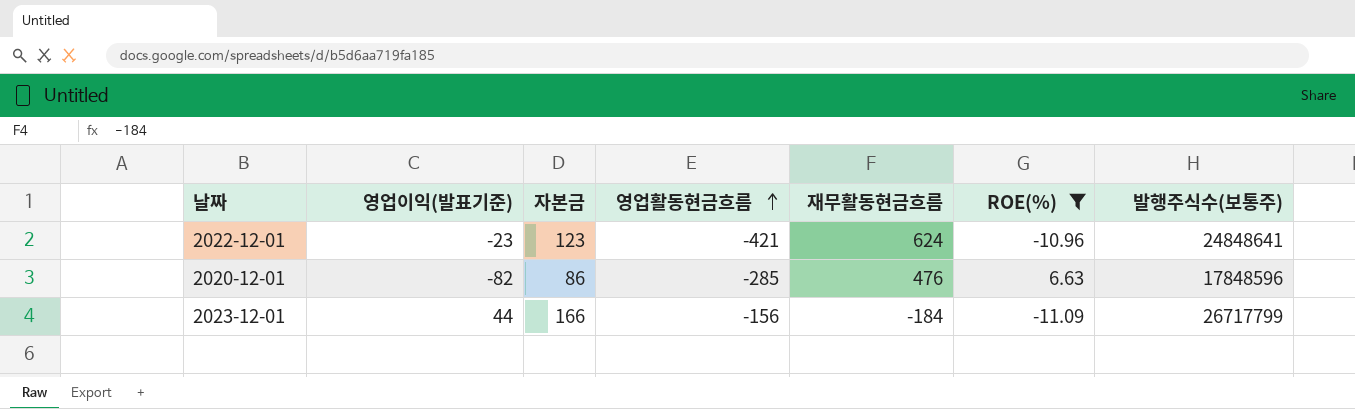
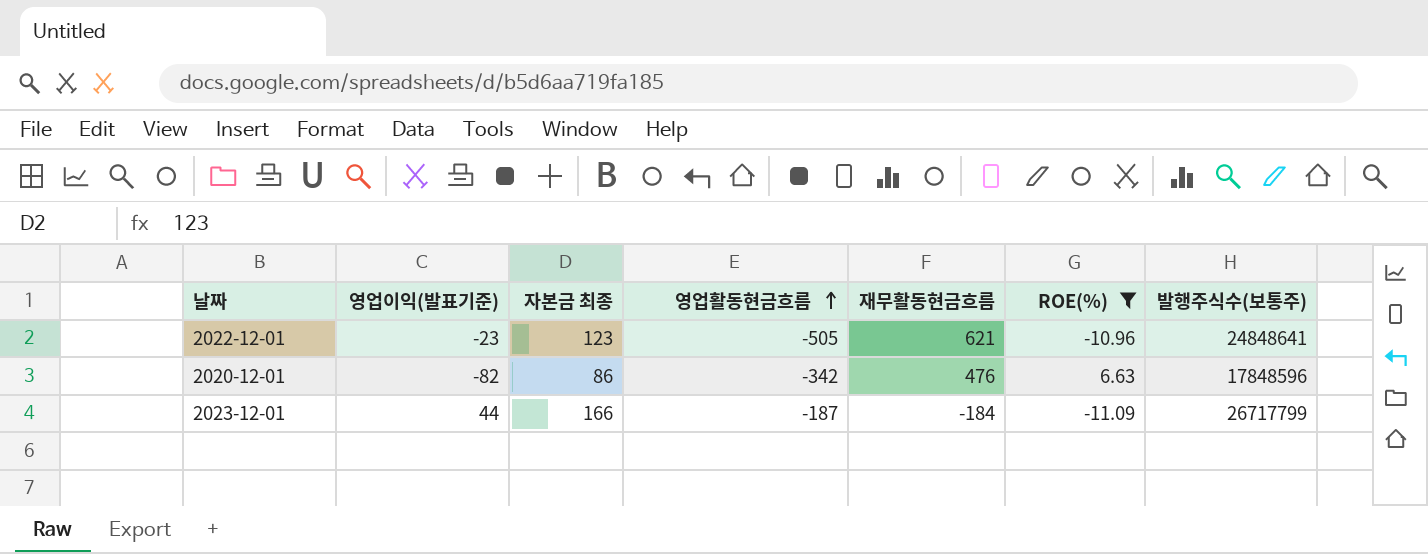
column name: 자본금 -> 자본금 최종
2022-12-01 | 영업활동현금흐름: -421 -> -505
2022-12-01 | 재무활동현금흐름: 624 -> 621
2020-12-01 | 영업활동현금흐름: -285 -> -342
2023-12-01 | 영업활동현금흐름: -156 -> -187

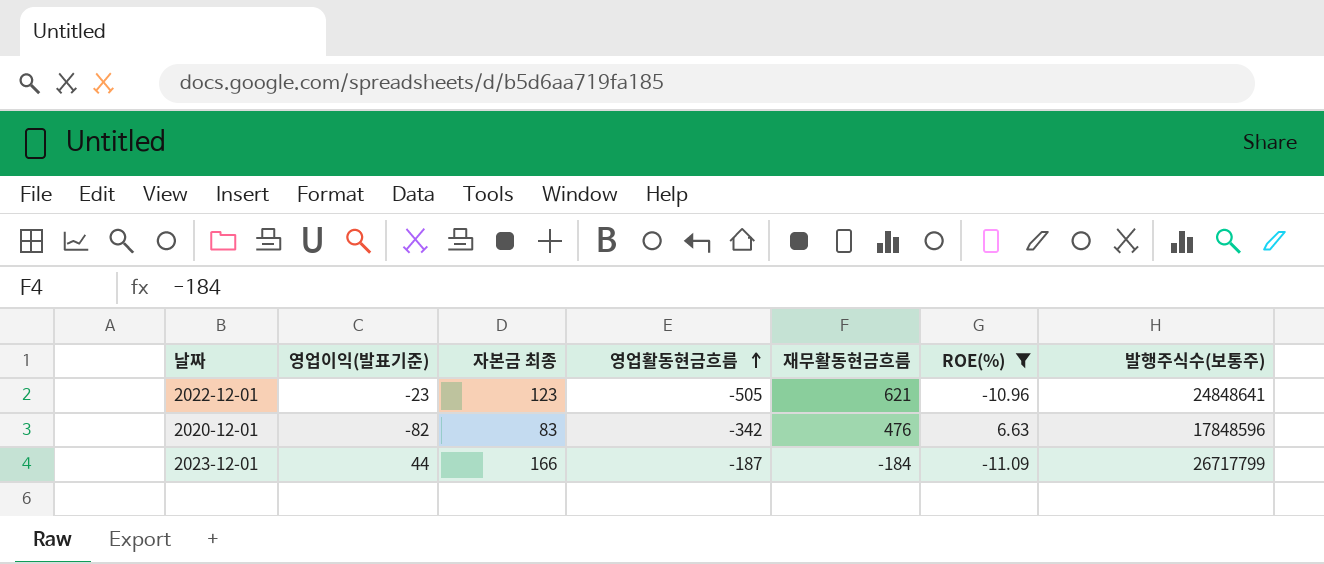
2020-12-01 | 자본금 최종: 86 -> 83

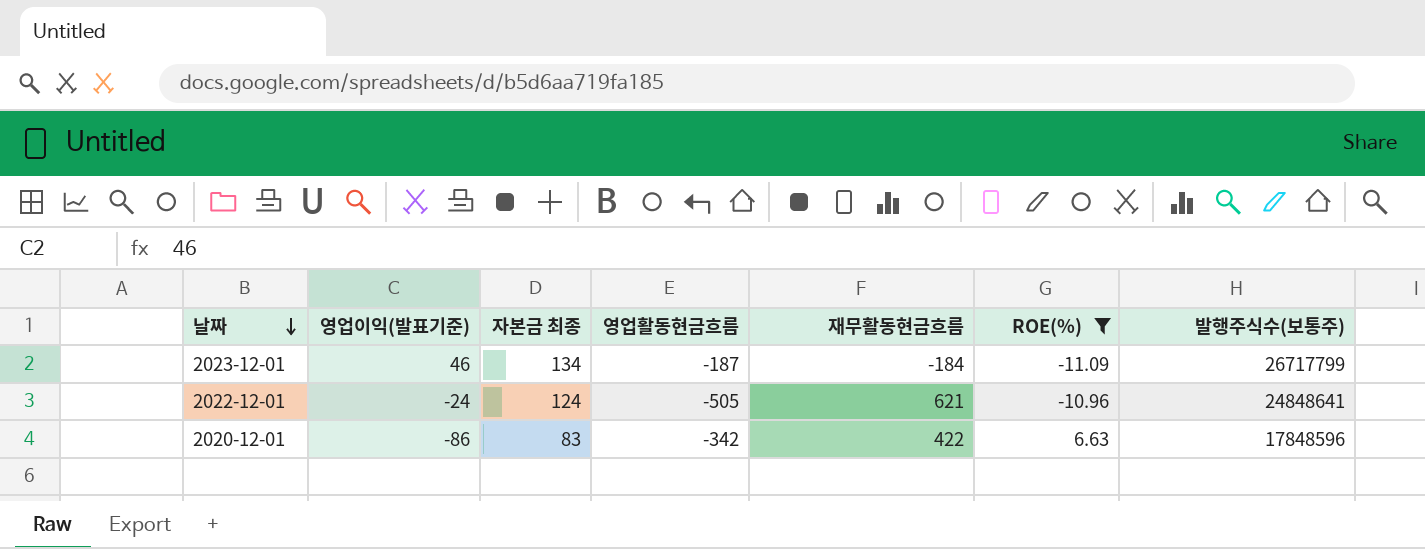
row order: 영업활동현금흐름 ascending -> 날짜 descending
2023-12-01 | 영업이익(발표기준): 44 -> 46
2023-12-01 | 자본금 최종: 166 -> 134
2022-12-01 | 영업이익(발표기준): -23 -> -24
2022-12-01 | 자본금 최종: 123 -> 124
2020-12-01 | 영업이익(발표기준): -82 -> -86
2020-12-01 | 재무활동현금흐름: 476 -> 422

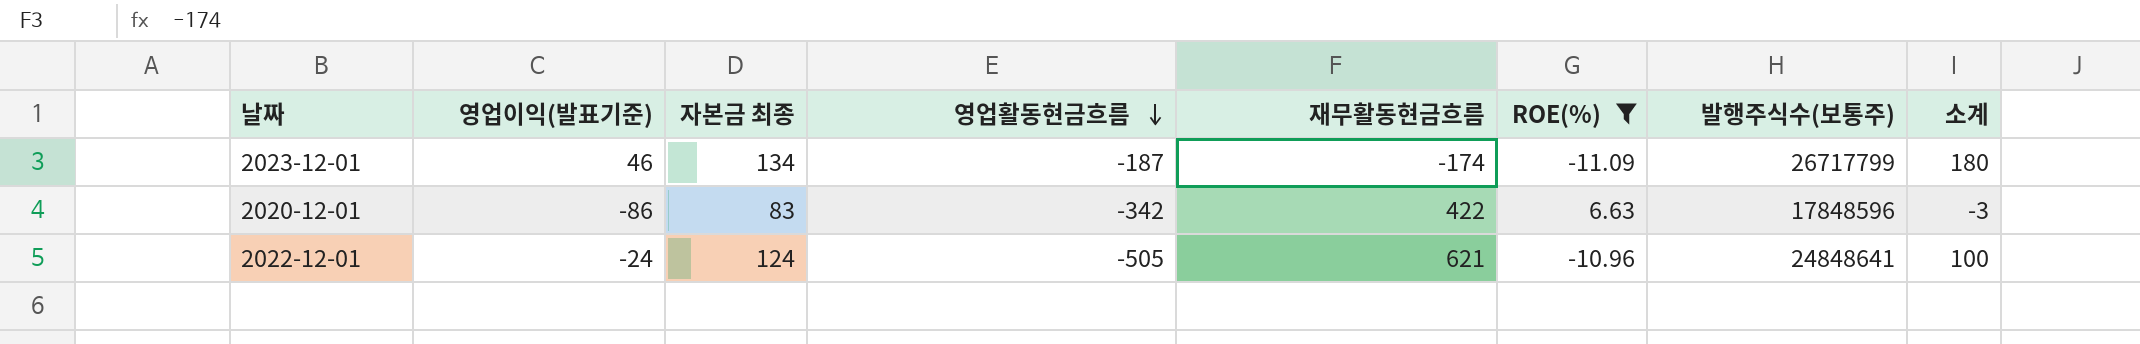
row order: 날짜 descending -> 영업활동현금흐름 descending
column 소계 | formula: none -> [영업이익(발표기준)] + [자본금 최종]
2023-12-01 | 재무활동현금흐름: -184 -> -174

